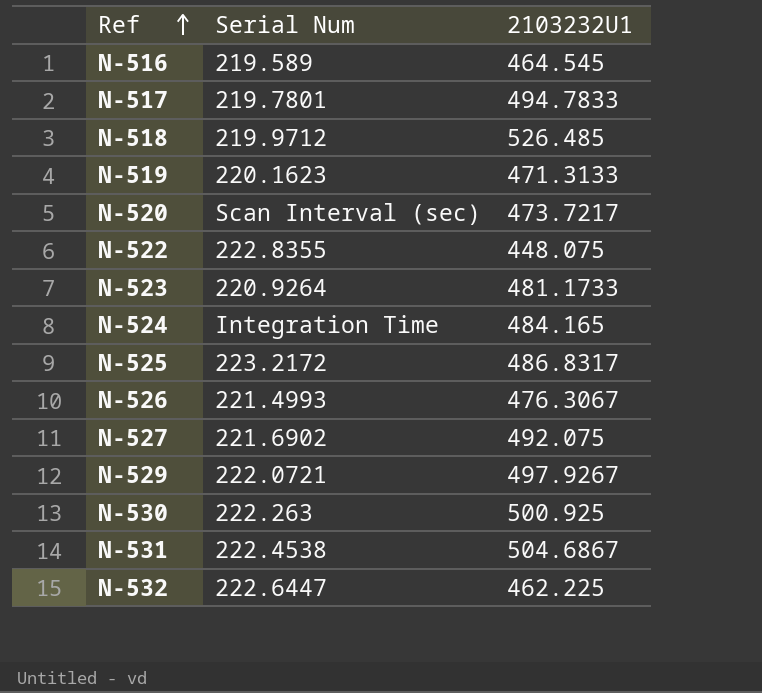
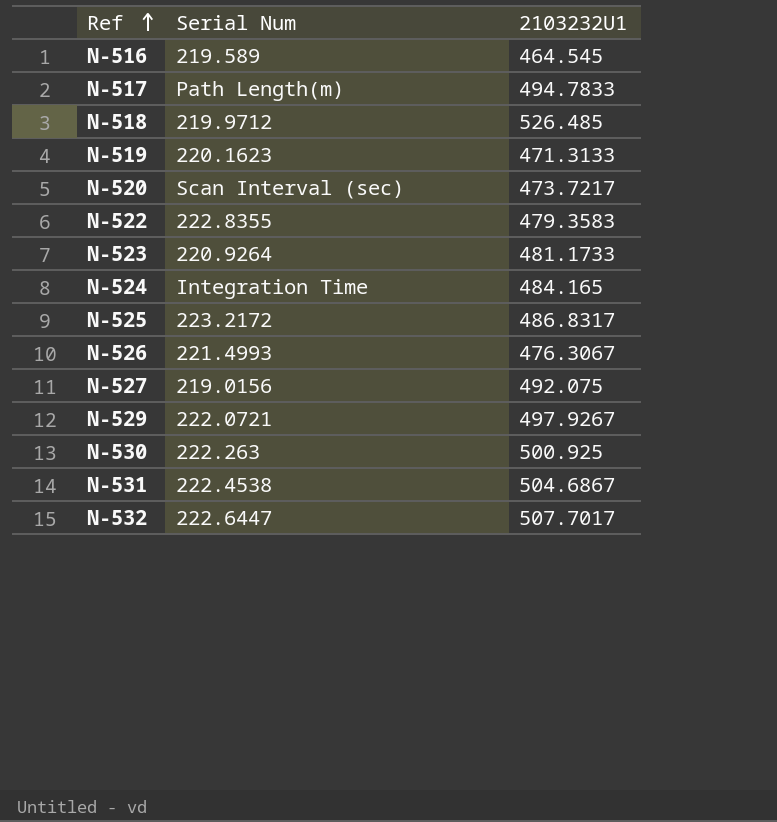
N-517 | Serial Num: 219.7801 -> Path Length(m)
N-522 | 2103232U1: 448.075 -> 479.3583
N-527 | Serial Num: 221.6902 -> 219.0156
N-532 | 2103232U1: 462.225 -> 507.7017

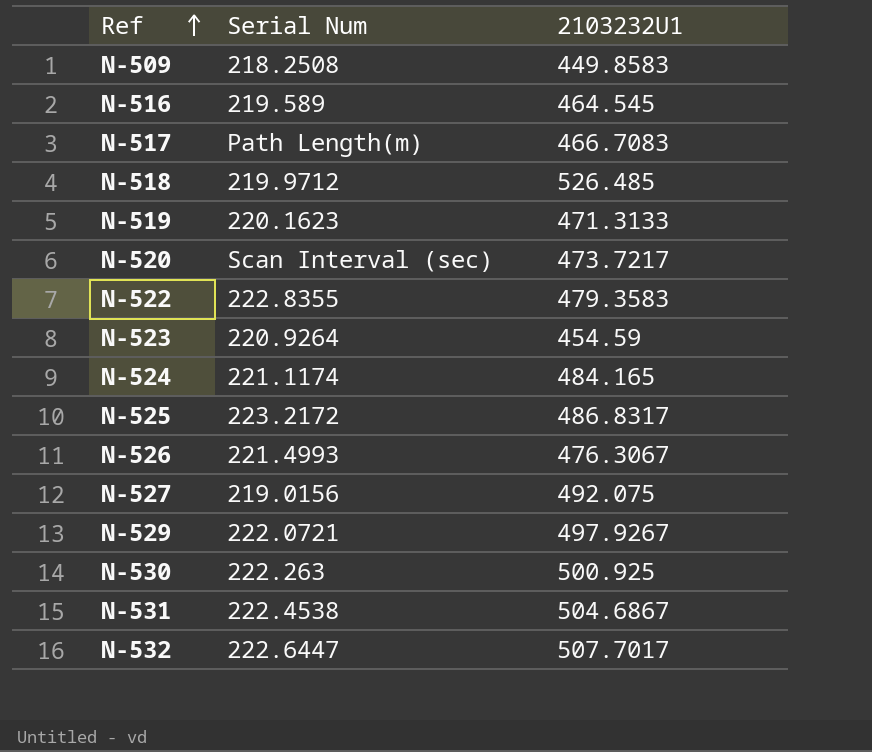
row N-509: none -> 218.2508 | 449.8583
N-517 | 2103232U1: 494.7833 -> 466.7083
N-523 | 2103232U1: 481.1733 -> 454.59
N-524 | Serial Num: Integration Time -> 221.1174

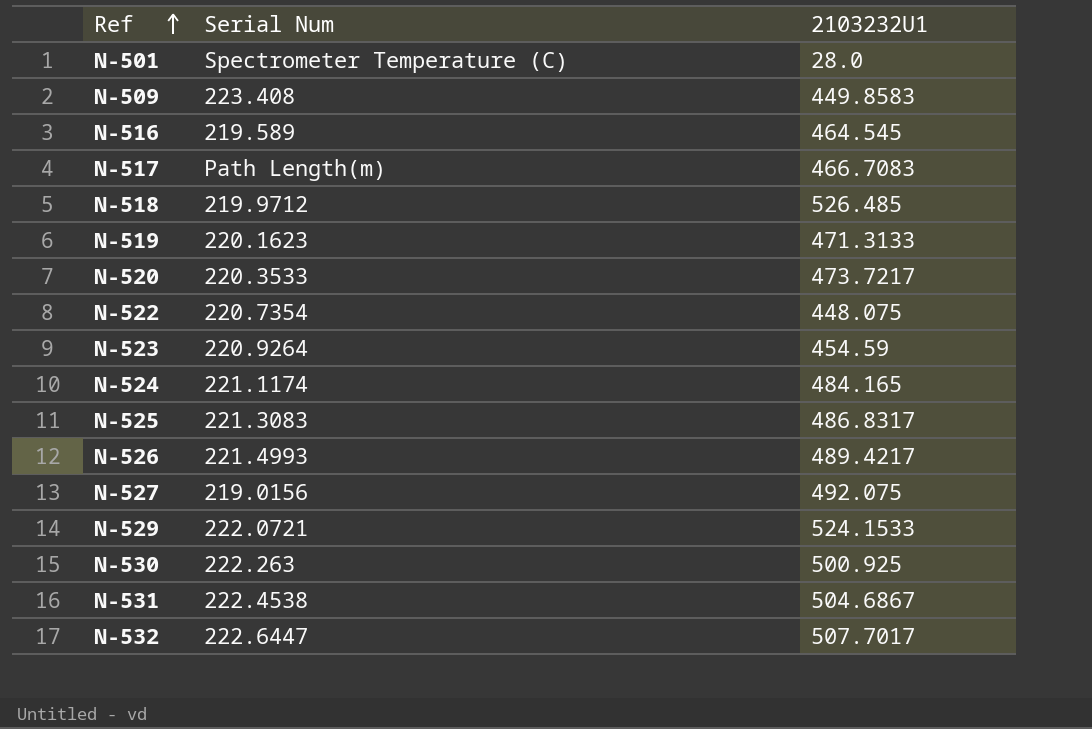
row N-501: none -> Spectrometer Temperature (C) | 28.0
N-509 | Serial Num: 218.2508 -> 223.408
N-520 | Serial Num: Scan Interval (sec) -> 220.3533
N-522 | Serial Num: 222.8355 -> 220.7354
N-522 | 2103232U1: 479.3583 -> 448.075
N-525 | Serial Num: 223.2172 -> 221.3083
N-526 | 2103232U1: 476.3067 -> 489.4217
N-529 | 2103232U1: 497.9267 -> 524.1533

